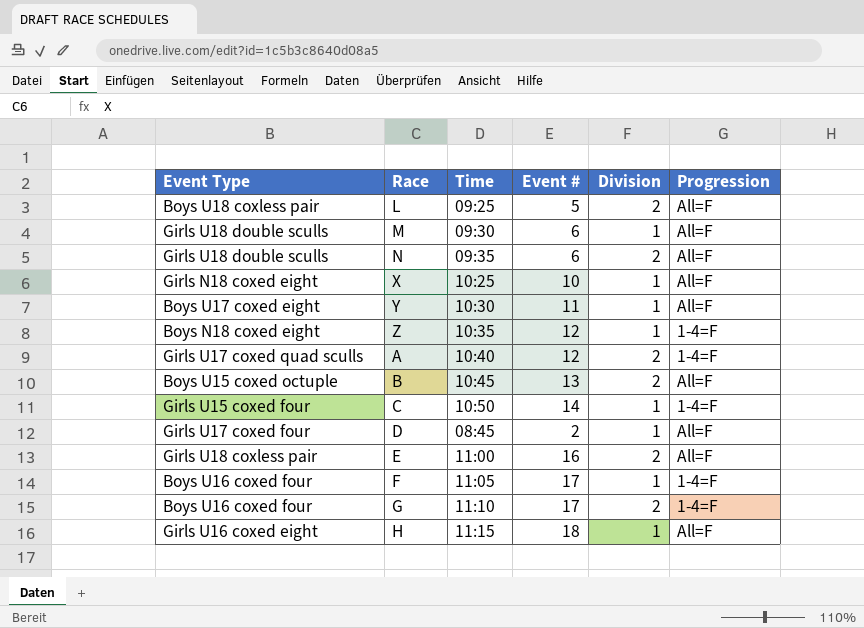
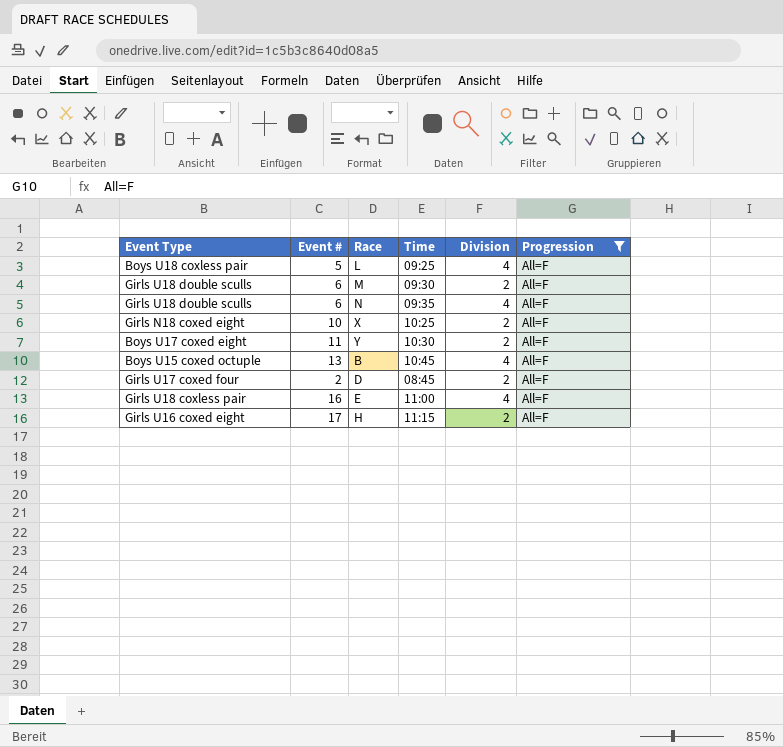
filter: none -> Progression = All=F
column Event # | position: 4 -> 2
L | Division: 2 -> 4
M | Division: 1 -> 2
N | Division: 2 -> 4
X | Division: 1 -> 2
Y | Division: 1 -> 2
B | Division: 2 -> 4
D | Division: 1 -> 2
E | Division: 2 -> 4
H | Event #: 18 -> 17
H | Division: 1 -> 2

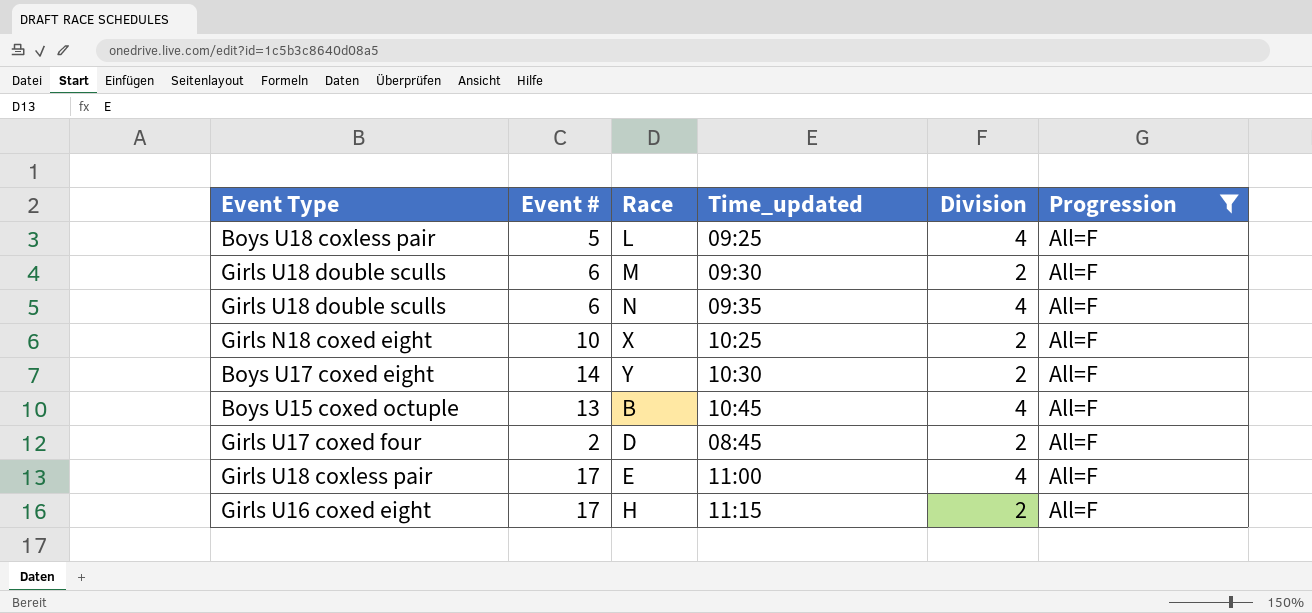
column name: Time -> Time_updated
Y | Event #: 11 -> 14
E | Event #: 16 -> 17

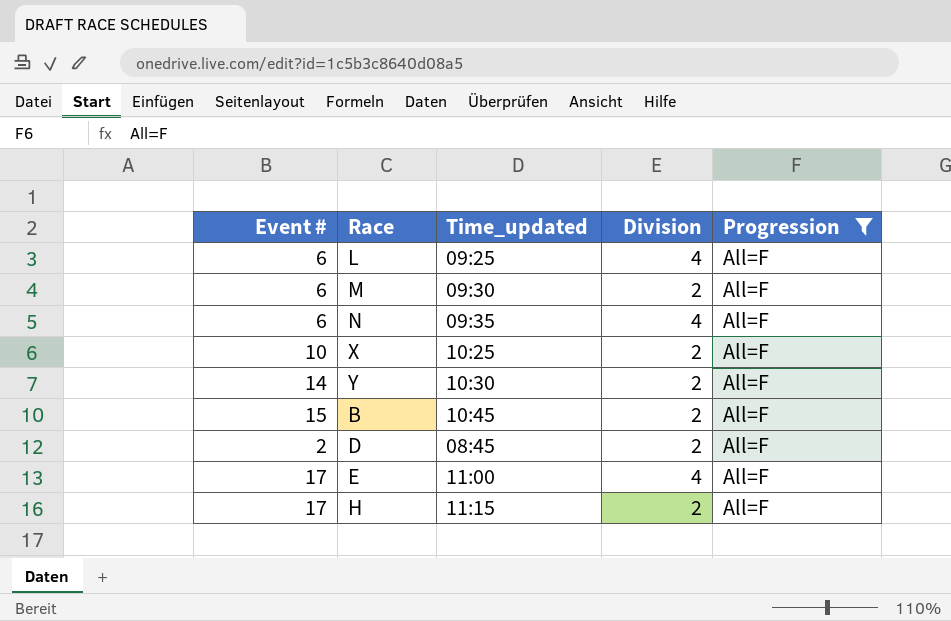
column Event Type | position: 1 -> none
L | Event #: 5 -> 6
B | Event #: 13 -> 15
B | Division: 4 -> 2

